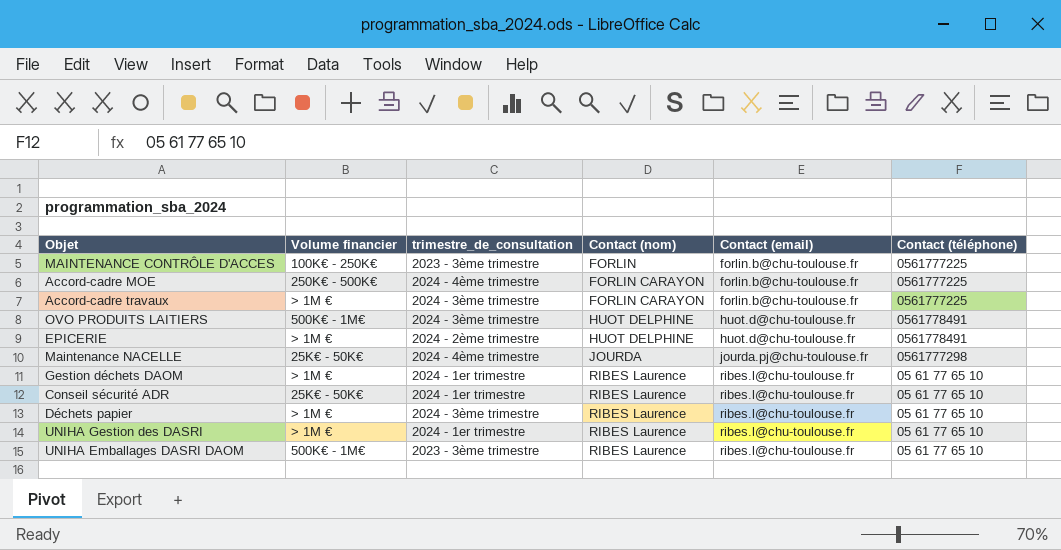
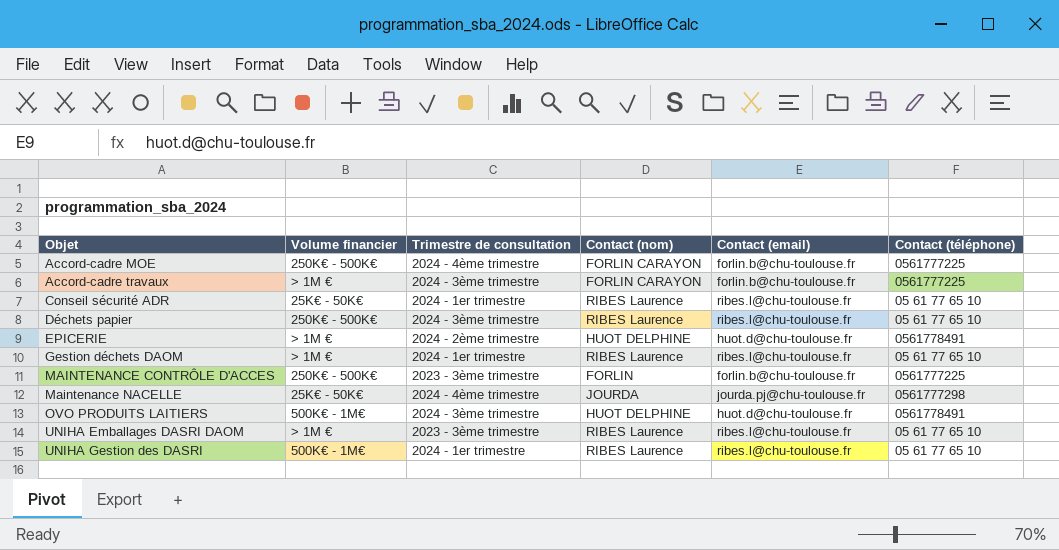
row order: Contact (nom) ascending -> Objet ascending
column name: trimestre_de_consultation -> Trimestre de consultation
Déchets papier | Volume financier: > 1M € -> 250K€ - 500K€
MAINTENANCE CONTRÔLE D'ACCES | Volume financier: 100K€ - 250K€ -> 250K€ - 500K€
UNIHA Emballages DASRI DAOM | Volume financier: 500K€ - 1M€ -> > 1M €
UNIHA Gestion des DASRI | Volume financier: > 1M € -> 500K€ - 1M€

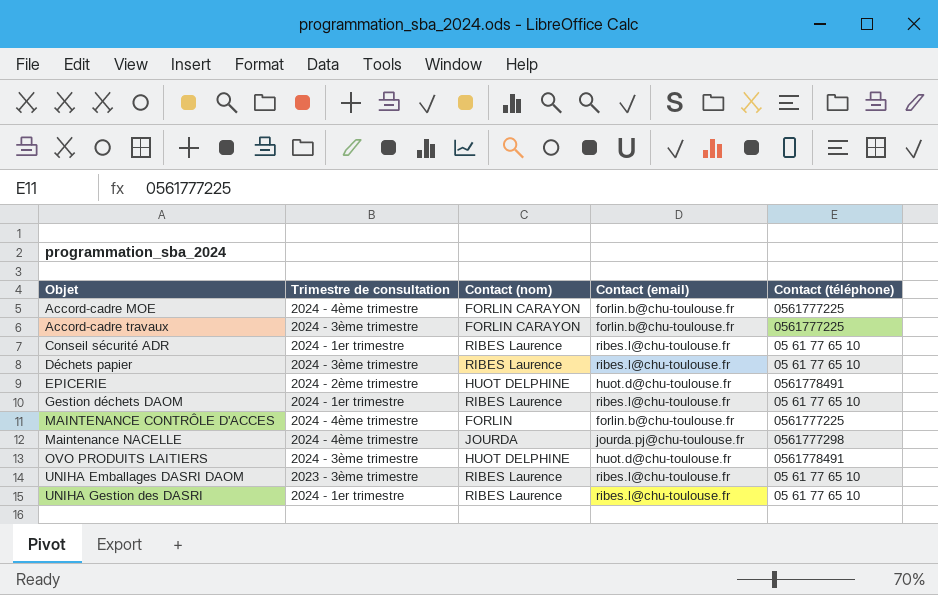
column Volume financier | position: 2 -> none
MAINTENANCE CONTRÔLE D'ACCES | Trimestre de consultation: 2023 - 3ème trimestre -> 2024 - 4ème trimestre

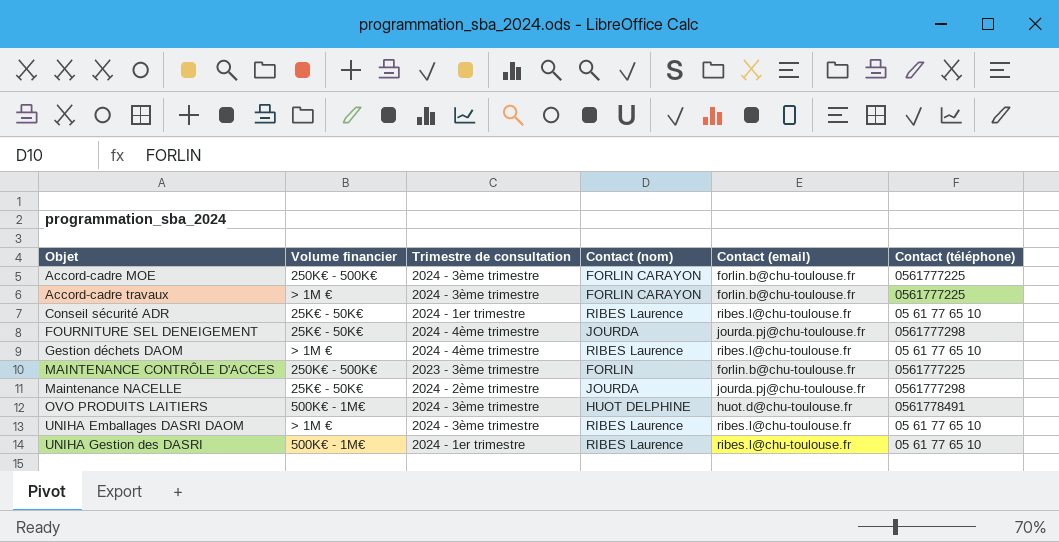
column Volume financier | position: none -> 2
row Déchets papier: 2024 - 3ème trimestre | RIBES Laurence | ribes.l@chu-toulouse.fr | 05 61 77 65 10 -> none
row EPICERIE: 2024 - 2ème trimestre | HUOT DELPHINE | huot.d@chu-toulouse.fr | 0561778491 -> none
Accord-cadre MOE | Trimestre de consultation: 2024 - 4ème trimestre -> 2024 - 3ème trimestre
row FOURNITURE SEL DENEIGEMENT: none -> 25K€ - 50K€ | 2024 - 4ème trimestre | JOURDA | jourda.pj@chu-toulouse.fr | 0561777298
Gestion déchets DAOM | Trimestre de consultation: 2024 - 1er trimestre -> 2024 - 4ème trimestre
MAINTENANCE CONTRÔLE D'ACCES | Trimestre de consultation: 2024 - 4ème trimestre -> 2023 - 3ème trimestre
Maintenance NACELLE | Trimestre de consultation: 2024 - 4ème trimestre -> 2024 - 2ème trimestre
UNIHA Emballages DASRI DAOM | Trimestre de consultation: 2023 - 3ème trimestre -> 2024 - 3ème trimestre

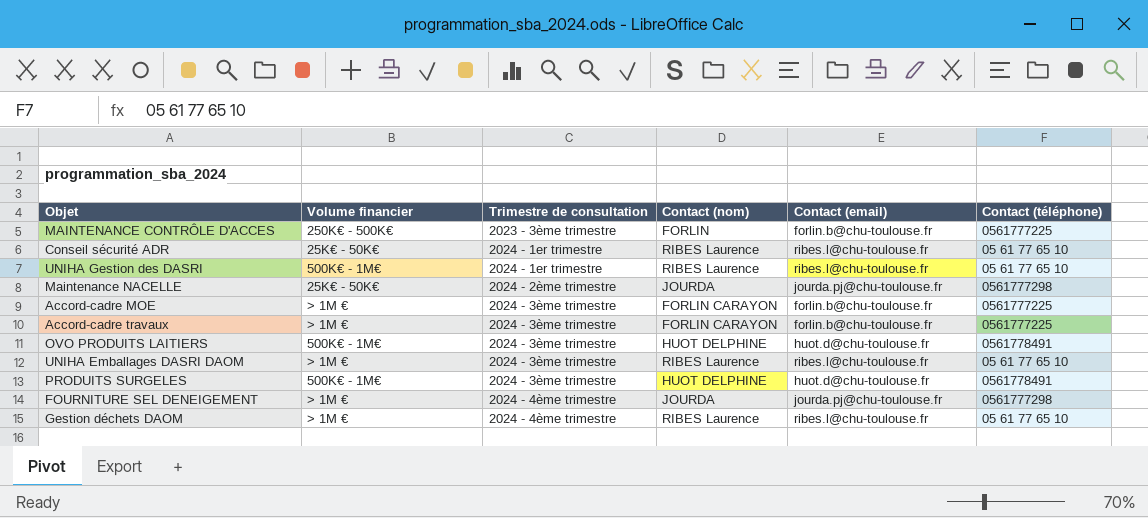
row order: Objet ascending -> Trimestre de consultation ascending
Accord-cadre MOE | Volume financier: 250K€ - 500K€ -> > 1M €
row PRODUITS SURGELES: none -> 500K€ - 1M€ | 2024 - 3ème trimestre | HUOT DELPHINE | huot.d@chu-toulouse.fr | 0561778491
FOURNITURE SEL DENEIGEMENT | Volume financier: 25K€ - 50K€ -> > 1M €

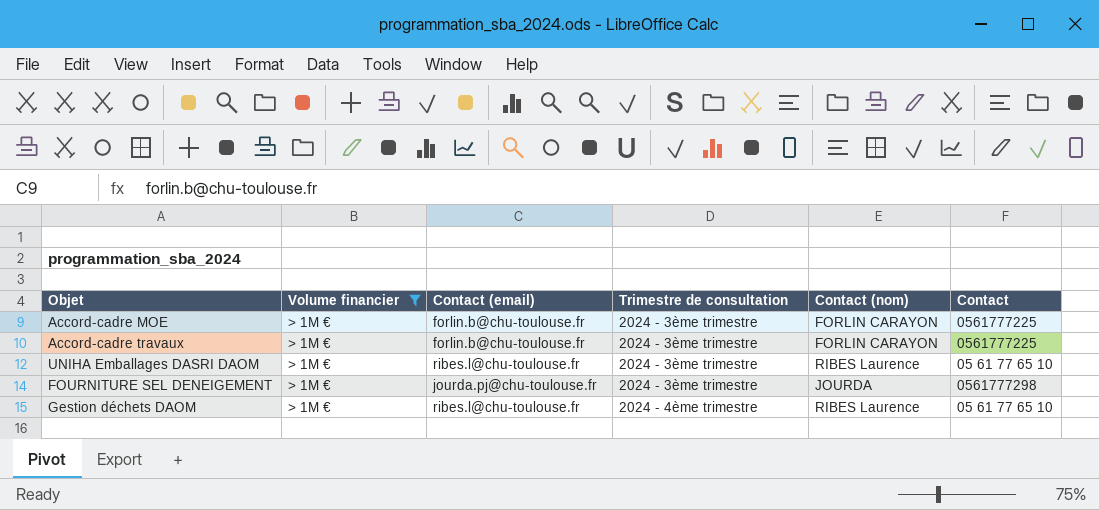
filter: none -> Volume financier = > 1M €
column Contact (email) | position: 5 -> 3
column name: Contact (téléphone) -> Contact
FOURNITURE SEL DENEIGEMENT | Trimestre de consultation: 2024 - 4ème trimestre -> 2024 - 3ème trimestre

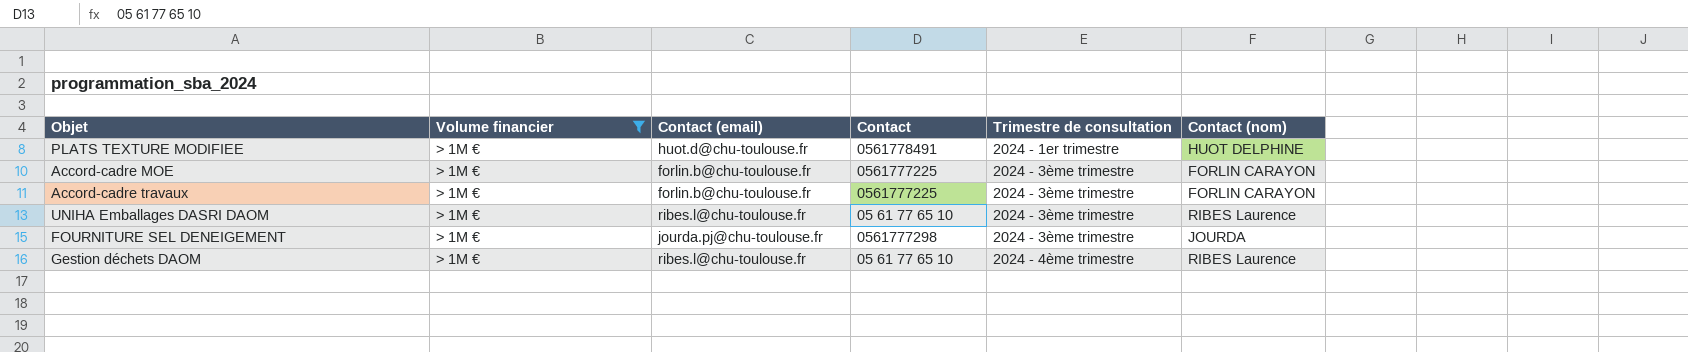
column Contact | position: 6 -> 4
row PLATS TEXTURE MODIFIEE: none -> > 1M € | huot.d@chu-toulouse.fr | 0561778491 | 2024 - 1er trimestre | HUOT DELPHINE

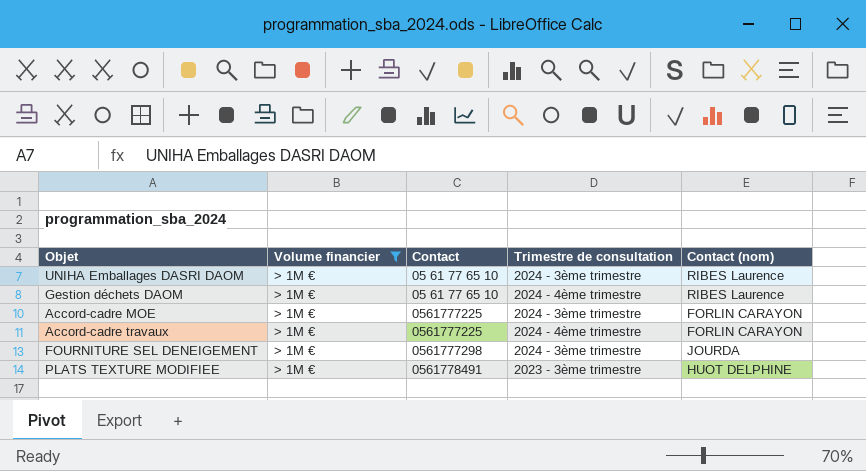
row order: Trimestre de consultation ascending -> Contact ascending
column Contact (email) | position: 3 -> none
Accord-cadre travaux | Trimestre de consultation: 2024 - 3ème trimestre -> 2024 - 4ème trimestre
PLATS TEXTURE MODIFIEE | Trimestre de consultation: 2024 - 1er trimestre -> 2023 - 3ème trimestre

